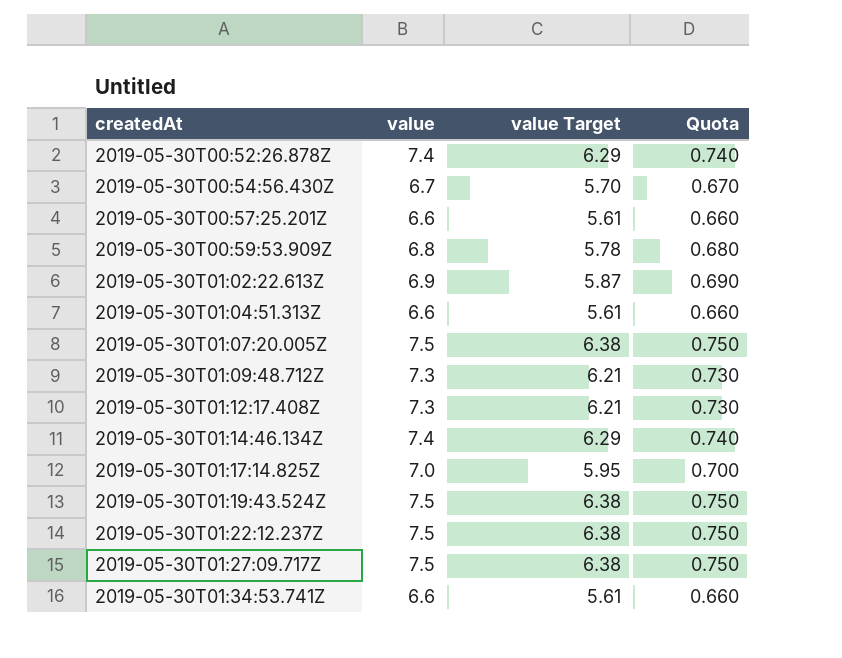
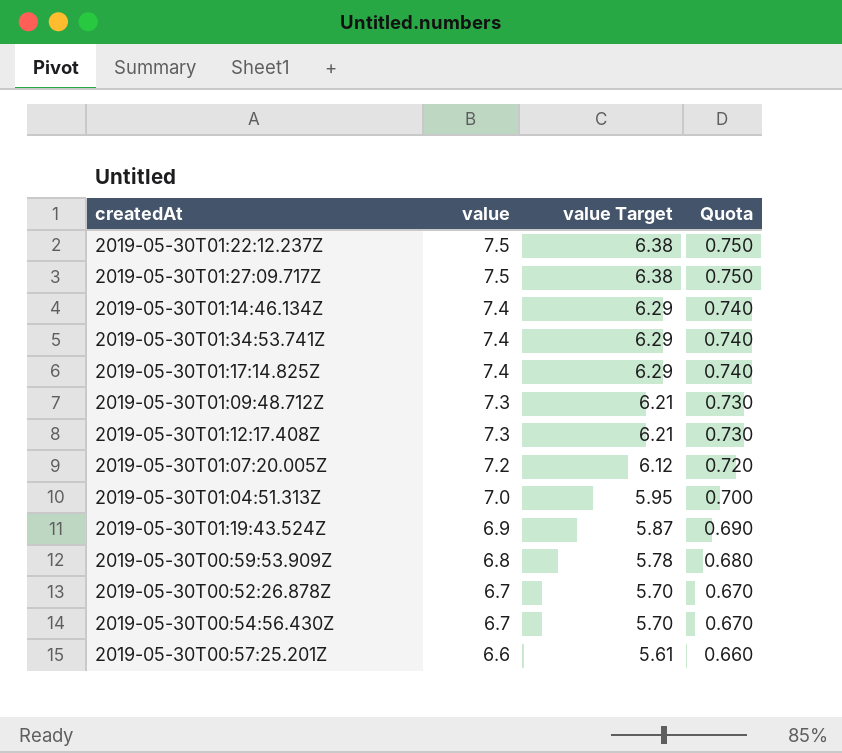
row order: createdAt ascending -> value descending
row 2019-05-30T01:02:22.613Z: 6.9 | 5.87 | 0.690 -> none
2019-05-30T01:34:53.741Z | value: 6.6 -> 7.4
2019-05-30T01:34:53.741Z | value Target: 5.61 -> 6.29
2019-05-30T01:34:53.741Z | Quota: 0.660 -> 0.740
2019-05-30T01:17:14.825Z | value: 7.0 -> 7.4
2019-05-30T01:17:14.825Z | value Target: 5.95 -> 6.29
2019-05-30T01:17:14.825Z | Quota: 0.700 -> 0.740
2019-05-30T01:07:20.005Z | value: 7.5 -> 7.2
2019-05-30T01:07:20.005Z | value Target: 6.38 -> 6.12
2019-05-30T01:07:20.005Z | Quota: 0.750 -> 0.720
2019-05-30T01:04:51.313Z | value: 6.6 -> 7.0
2019-05-30T01:04:51.313Z | value Target: 5.61 -> 5.95
2019-05-30T01:04:51.313Z | Quota: 0.660 -> 0.700
2019-05-30T01:19:43.524Z | value: 7.5 -> 6.9
2019-05-30T01:19:43.524Z | value Target: 6.38 -> 5.87
2019-05-30T01:19:43.524Z | Quota: 0.750 -> 0.690
2019-05-30T00:52:26.878Z | value: 7.4 -> 6.7
2019-05-30T00:52:26.878Z | value Target: 6.29 -> 5.70
2019-05-30T00:52:26.878Z | Quota: 0.740 -> 0.670

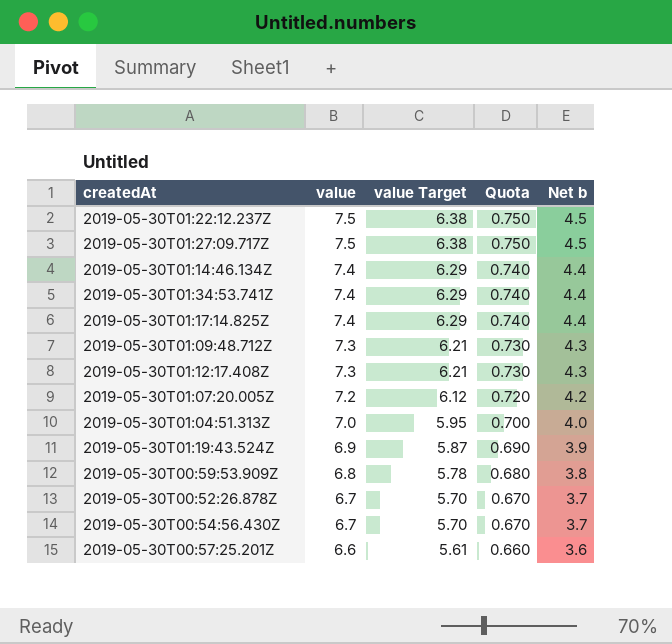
column Net b | formula: none -> [value] - 3

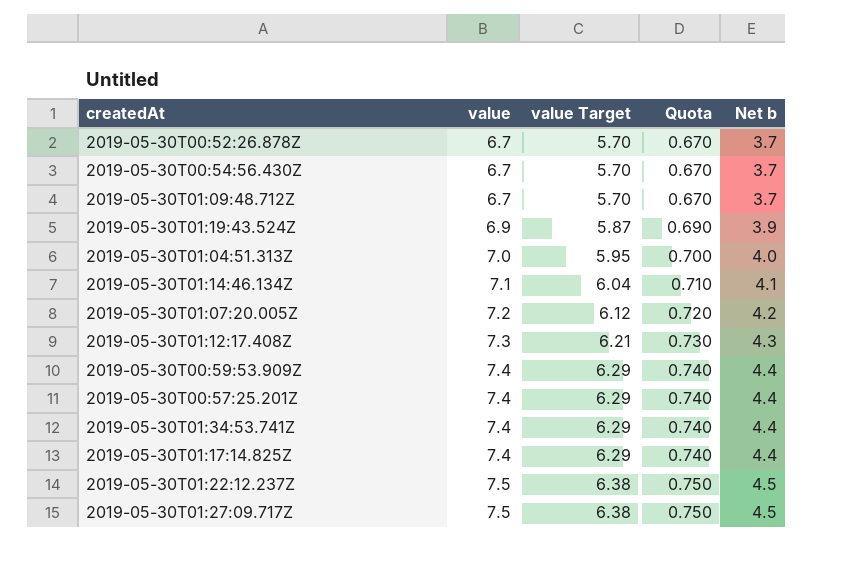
row order: value descending -> value ascending
2019-05-30T01:09:48.712Z | value: 7.3 -> 6.7
2019-05-30T01:09:48.712Z | value Target: 6.21 -> 5.70
2019-05-30T01:09:48.712Z | Quota: 0.730 -> 0.670
2019-05-30T01:09:48.712Z | Net b: 4.3 -> 3.7
2019-05-30T01:14:46.134Z | value: 7.4 -> 7.1
2019-05-30T01:14:46.134Z | value Target: 6.29 -> 6.04
2019-05-30T01:14:46.134Z | Quota: 0.740 -> 0.710
2019-05-30T01:14:46.134Z | Net b: 4.4 -> 4.1
2019-05-30T00:59:53.909Z | value: 6.8 -> 7.4
2019-05-30T00:59:53.909Z | value Target: 5.78 -> 6.29
2019-05-30T00:59:53.909Z | Quota: 0.680 -> 0.740
2019-05-30T00:59:53.909Z | Net b: 3.8 -> 4.4
2019-05-30T00:57:25.201Z | value: 6.6 -> 7.4
2019-05-30T00:57:25.201Z | value Target: 5.61 -> 6.29
2019-05-30T00:57:25.201Z | Quota: 0.660 -> 0.740
2019-05-30T00:57:25.201Z | Net b: 3.6 -> 4.4

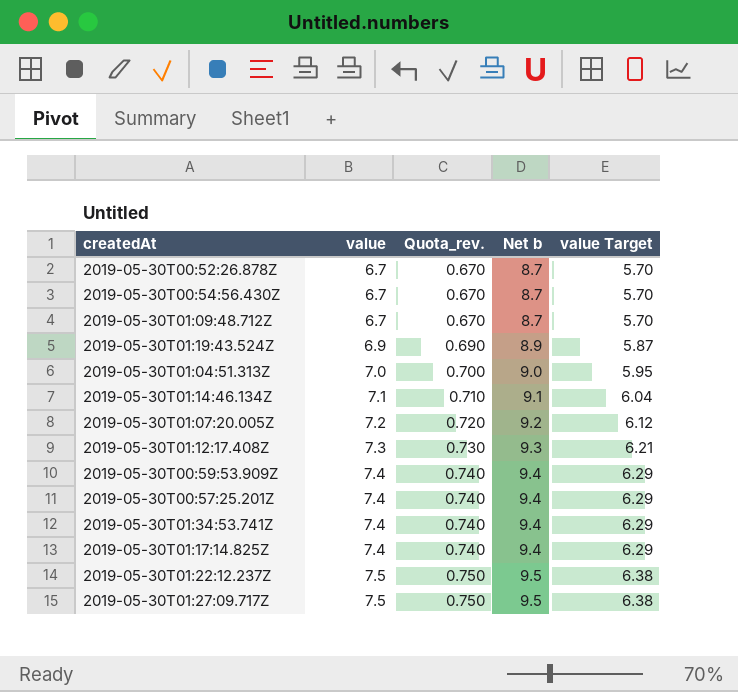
column name: Quota -> Quota_rev.
column Net b | formula: [value] - 3 -> [value] + 2
column value Target | position: 3 -> 5

